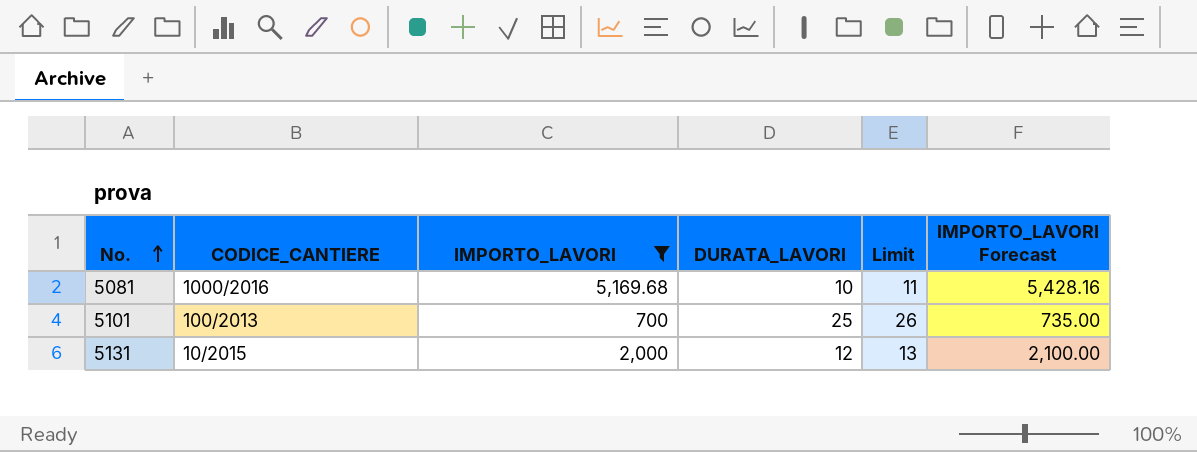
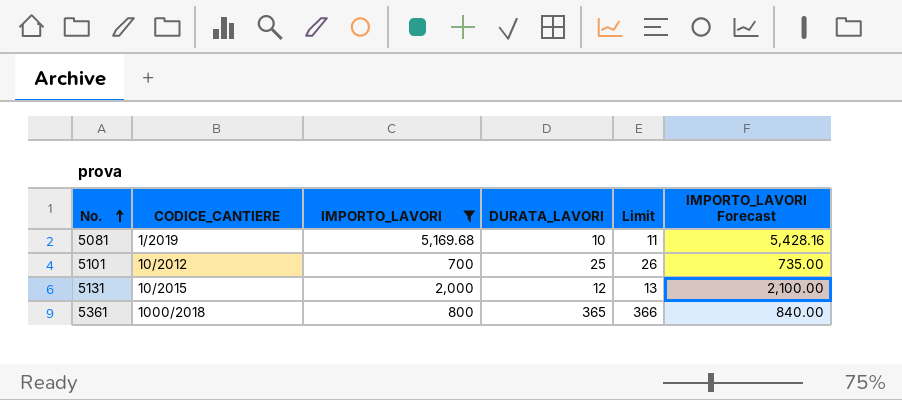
5081 | CODICE_CANTIERE: 1000/2016 -> 1/2019
5101 | CODICE_CANTIERE: 100/2013 -> 10/2012
row 5361: none -> 1000/2018 | 800 | 365 | 366 | 840.00

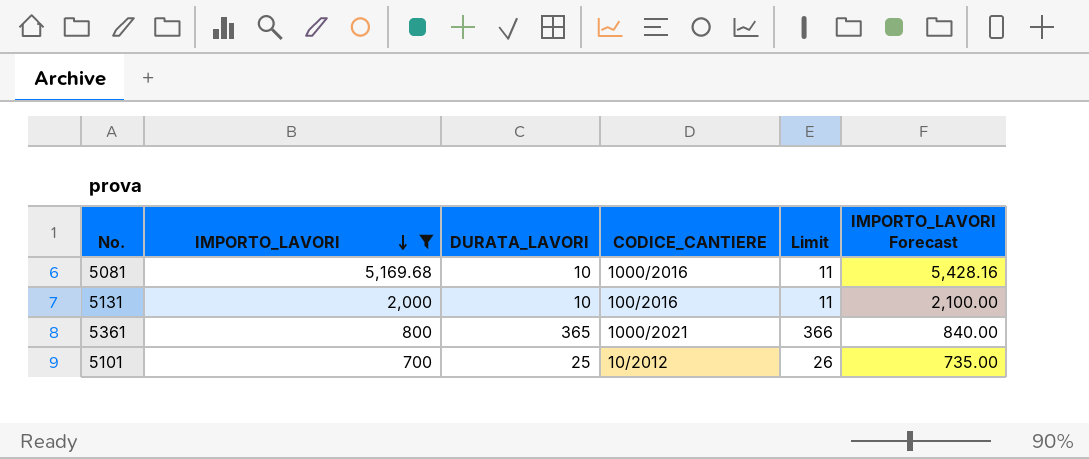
row order: No. ascending -> IMPORTO_LAVORI descending
column CODICE_CANTIERE | position: 2 -> 4
5081 | CODICE_CANTIERE: 1/2019 -> 1000/2016
5131 | DURATA_LAVORI: 12 -> 10
5131 | CODICE_CANTIERE: 10/2015 -> 100/2016
5131 | Limit: 13 -> 11
5361 | CODICE_CANTIERE: 1000/2018 -> 1000/2021

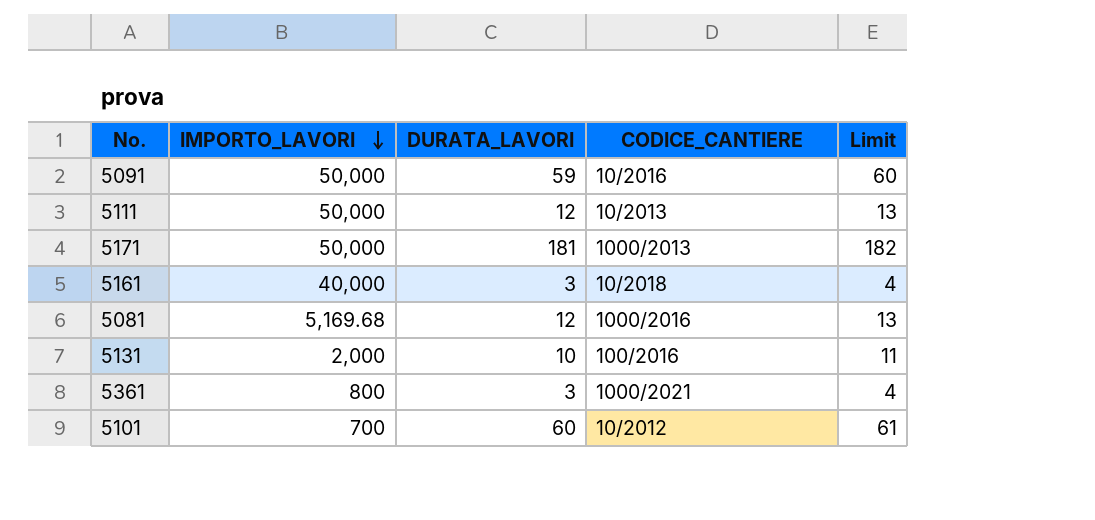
filter: IMPORTO_LAVORI <= 5,169.68 -> none
column IMPORTO_LAVORI Forecast | formula: [IMPORTO_LAVORI] * 1.05 -> none
5081 | DURATA_LAVORI: 10 -> 12
5081 | Limit: 11 -> 13
5361 | DURATA_LAVORI: 365 -> 3
5361 | Limit: 366 -> 4
5101 | DURATA_LAVORI: 25 -> 60
5101 | Limit: 26 -> 61

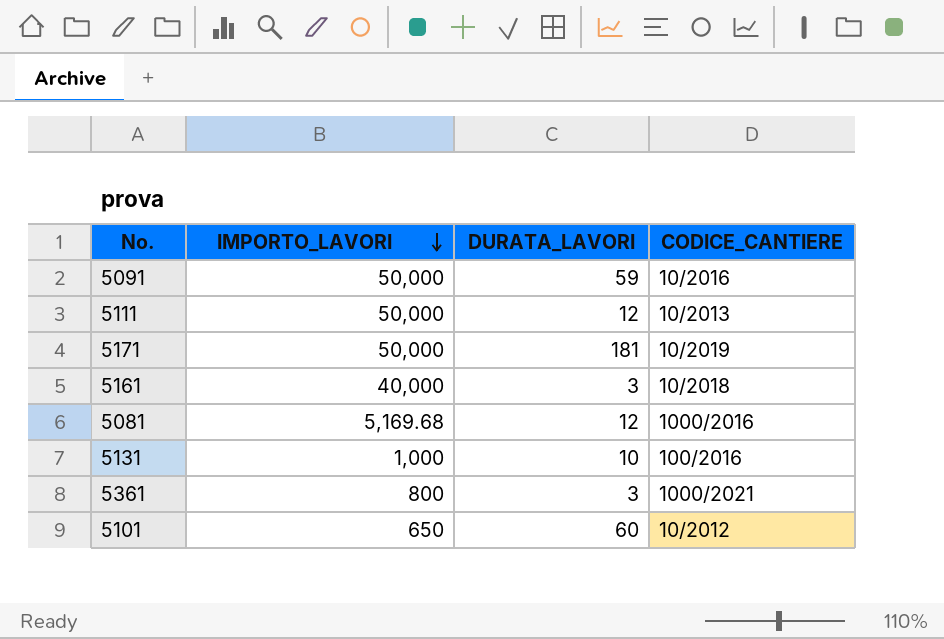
column Limit | formula: [DURATA_LAVORI] + 1 -> none
5171 | CODICE_CANTIERE: 1000/2013 -> 10/2019
5131 | IMPORTO_LAVORI: 2,000 -> 1,000
5101 | IMPORTO_LAVORI: 700 -> 650

